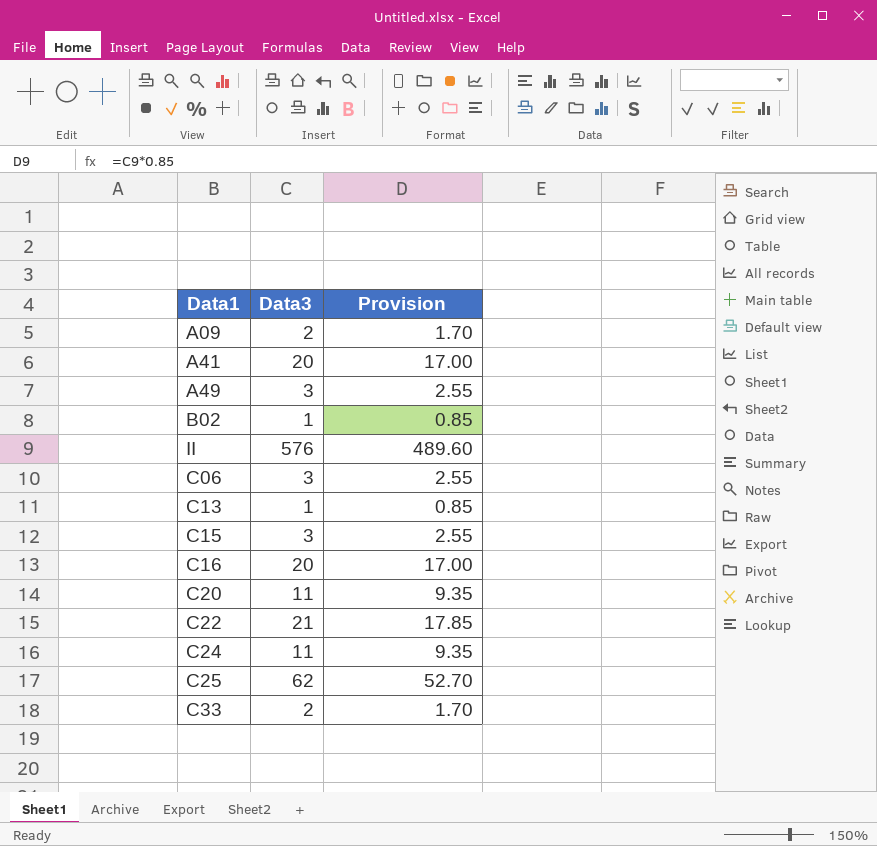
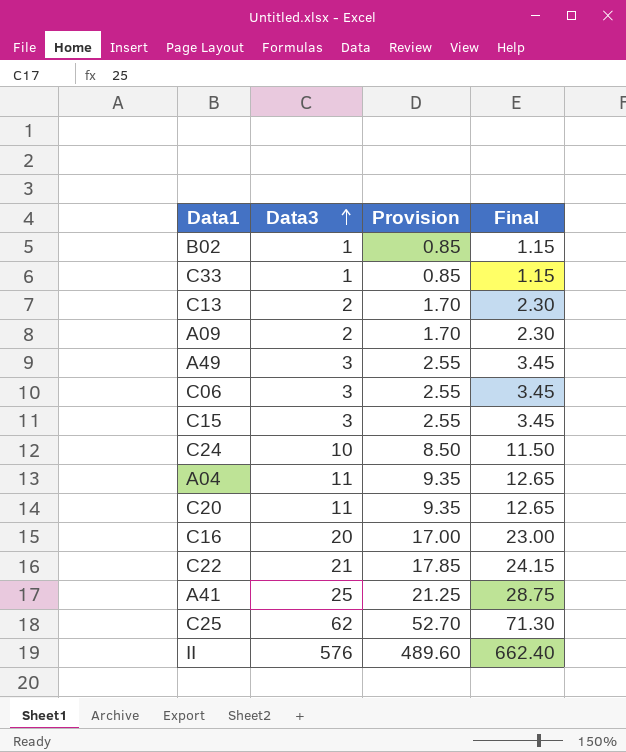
row order: none -> Data3 ascending
column Final | formula: none -> [Data3] * 1.15
C33 | Data3: 2 -> 1
C33 | Provision: 1.70 -> 0.85
C13 | Data3: 1 -> 2
C13 | Provision: 0.85 -> 1.70
C24 | Data3: 11 -> 10
C24 | Provision: 9.35 -> 8.50
row A04: none -> 11 | 9.35 | 12.65
A41 | Data3: 20 -> 25
A41 | Provision: 17.00 -> 21.25

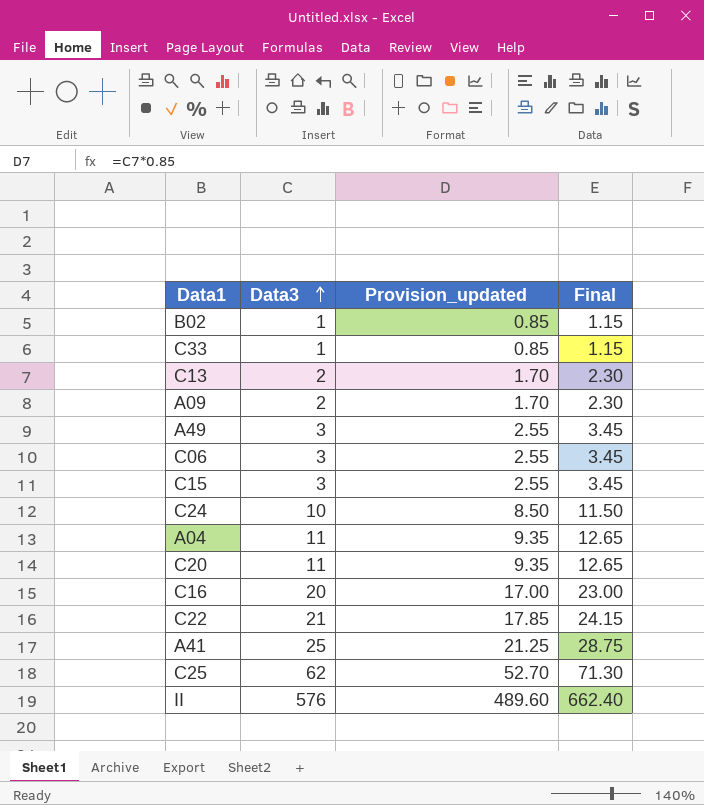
column name: Provision -> Provision_updated

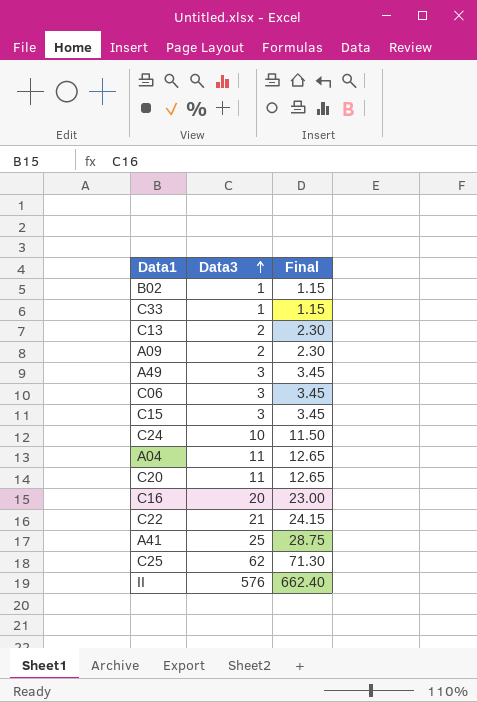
column Provision_updated | formula: [Data3] * 0.85 -> none

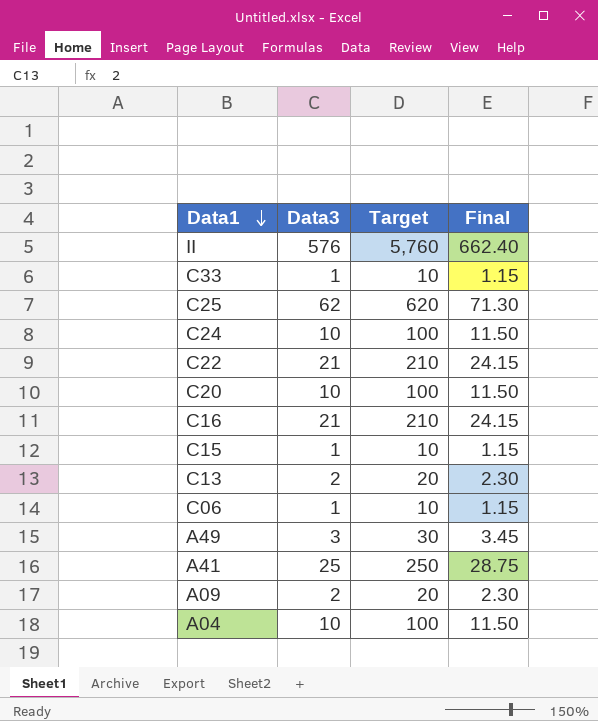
row order: Data3 ascending -> Data1 descending
column Target | formula: none -> [Data3] * 10
row B02: 1 | 1.15 -> none
C20 | Data3: 11 -> 10
C20 | Final: 12.65 -> 11.50
C16 | Data3: 20 -> 21
C16 | Final: 23.00 -> 24.15
C15 | Data3: 3 -> 1
C15 | Final: 3.45 -> 1.15
C06 | Data3: 3 -> 1
C06 | Final: 3.45 -> 1.15
A04 | Data3: 11 -> 10
A04 | Final: 12.65 -> 11.50

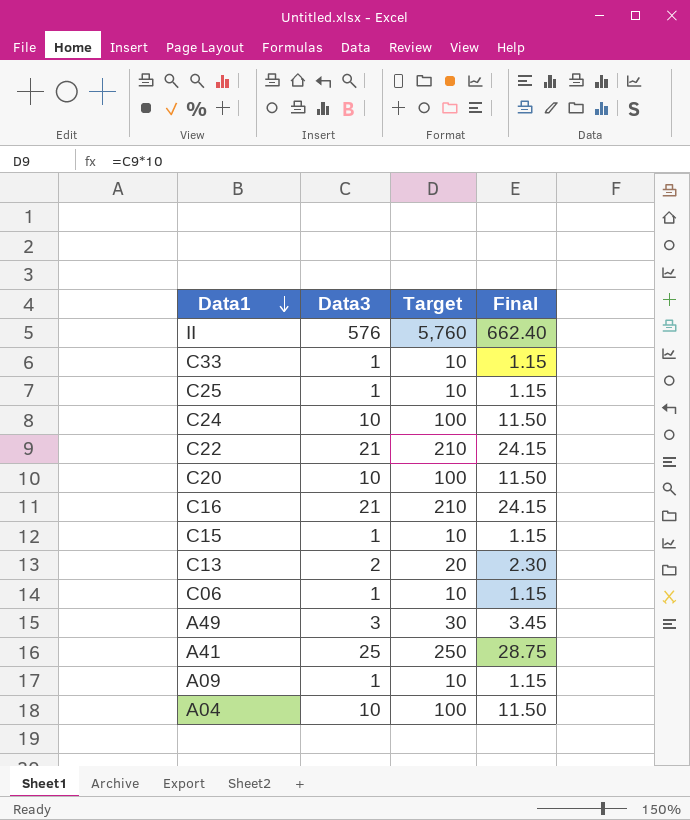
C25 | Data3: 62 -> 1
C25 | Target: 620 -> 10
C25 | Final: 71.30 -> 1.15
A09 | Data3: 2 -> 1
A09 | Target: 20 -> 10
A09 | Final: 2.30 -> 1.15

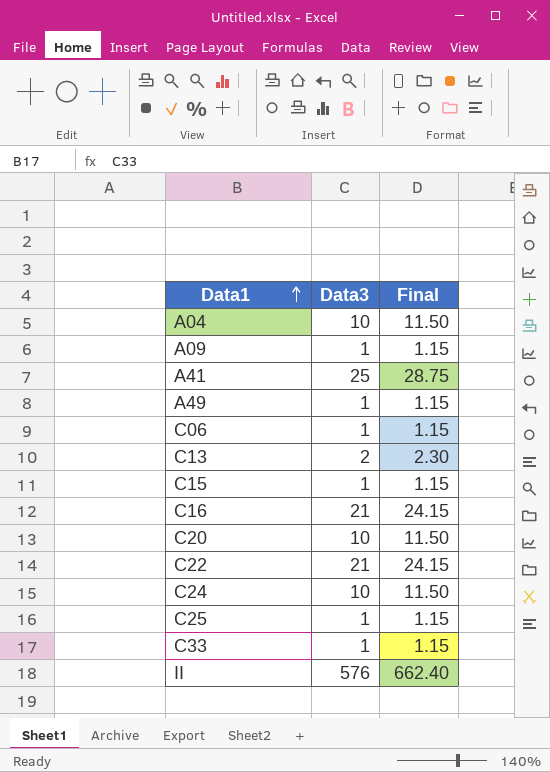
row order: Data1 descending -> Data1 ascending
column Target | formula: [Data3] * 10 -> none
A49 | Data3: 3 -> 1
A49 | Final: 3.45 -> 1.15

